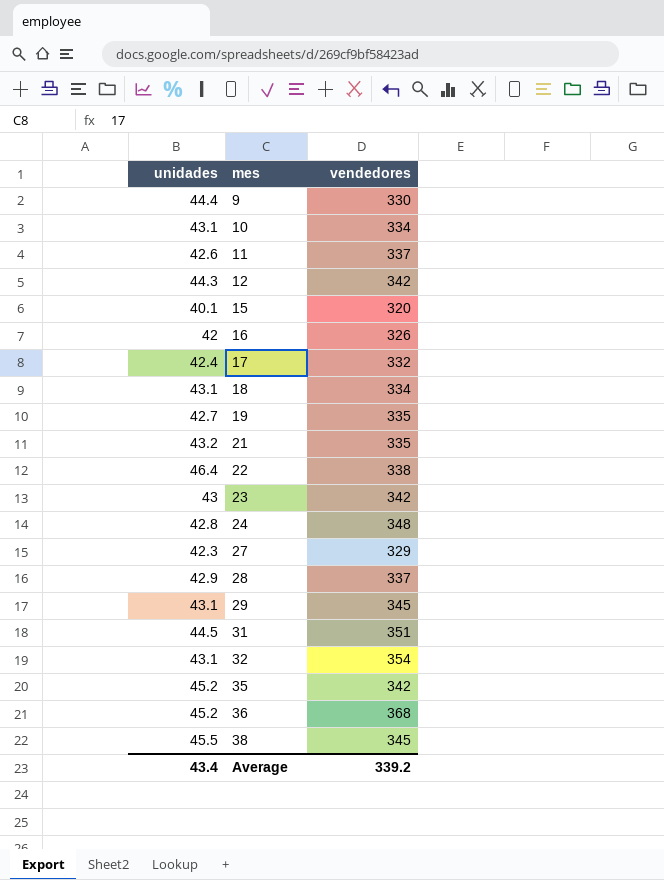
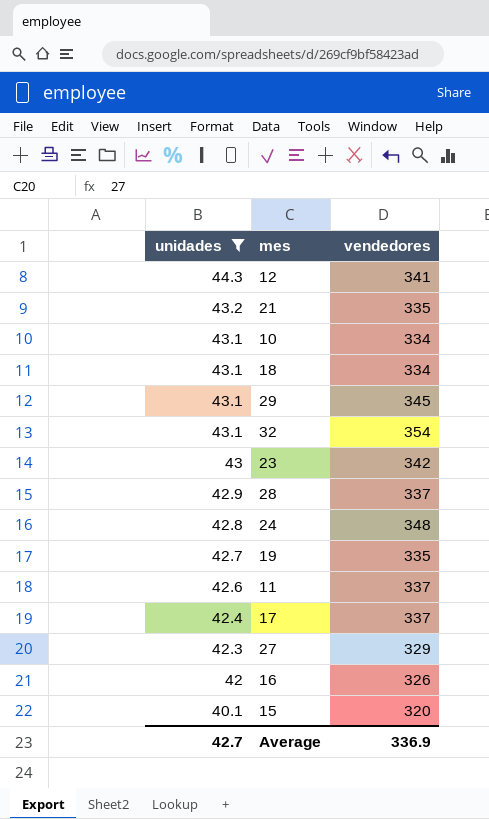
filter: none -> unidades <= 44.3
row order: mes ascending -> unidades descending
12 | vendedores: 342 -> 341
17 | vendedores: 332 -> 337
Average | unidades: 43.4 -> 42.7
Average | vendedores: 339.2 -> 336.9

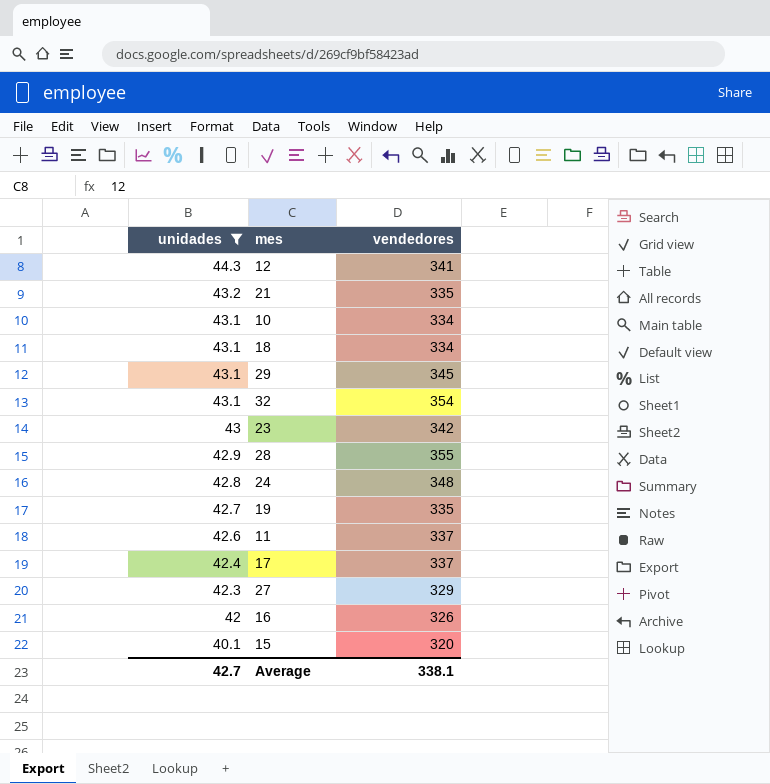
28 | vendedores: 337 -> 355
Average | vendedores: 336.9 -> 338.1

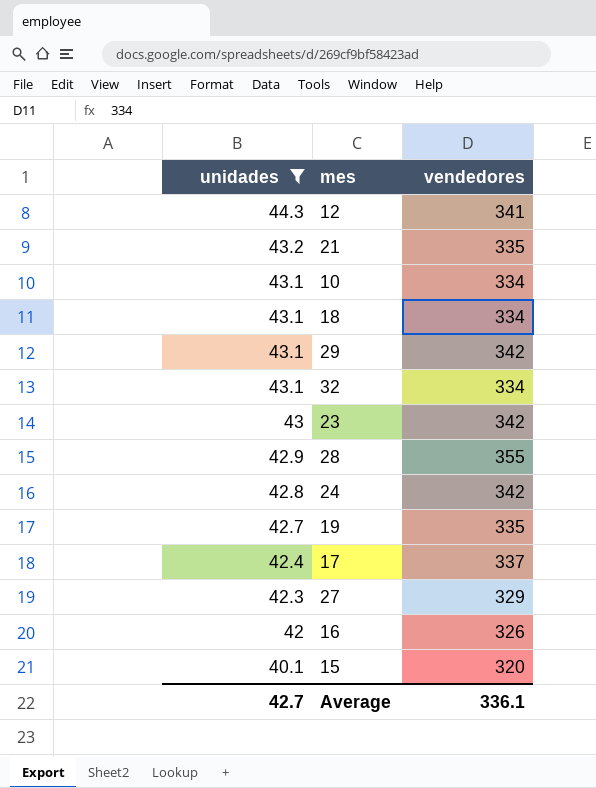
row 11: 42.6 | 337 -> none
29 | vendedores: 345 -> 342
32 | vendedores: 354 -> 334
24 | vendedores: 348 -> 342
Average | vendedores: 338.1 -> 336.1

